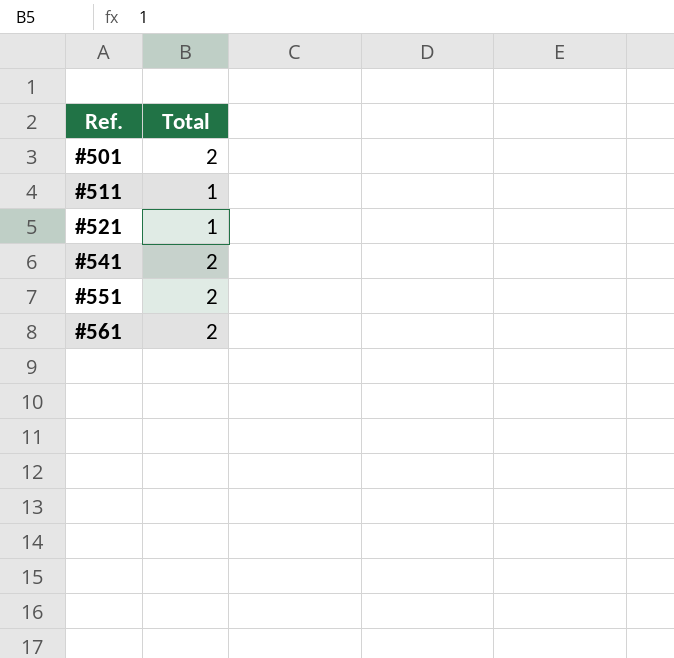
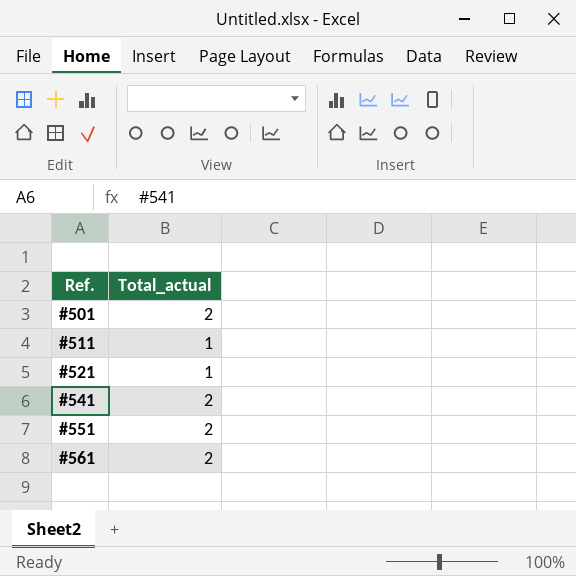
column name: Total -> Total_actual

